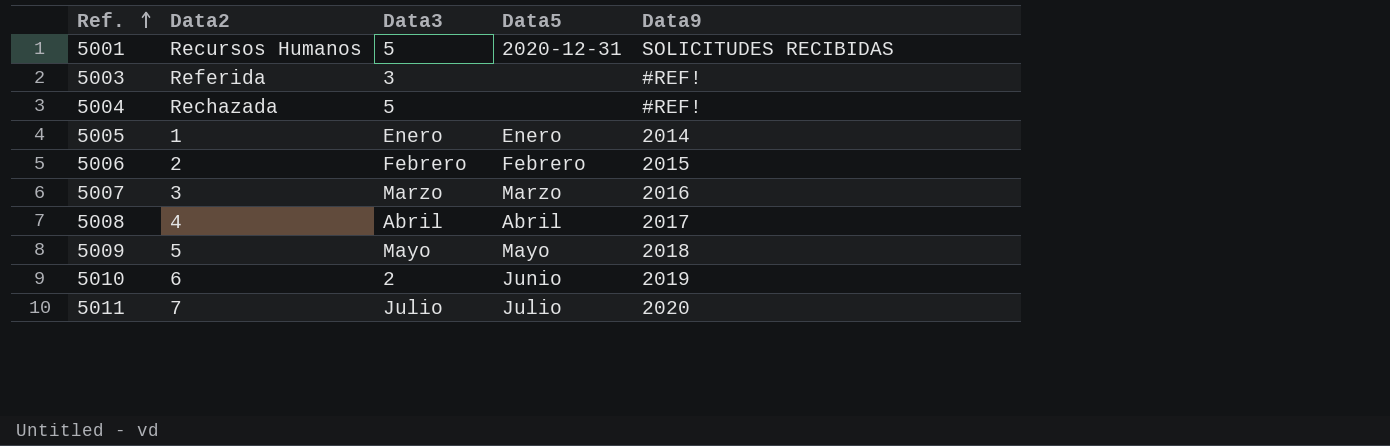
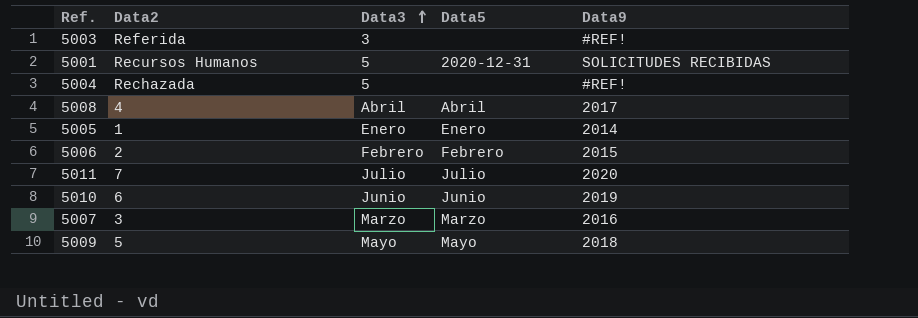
row order: Ref. ascending -> Data3 ascending
5010 | Data3: 2 -> Junio

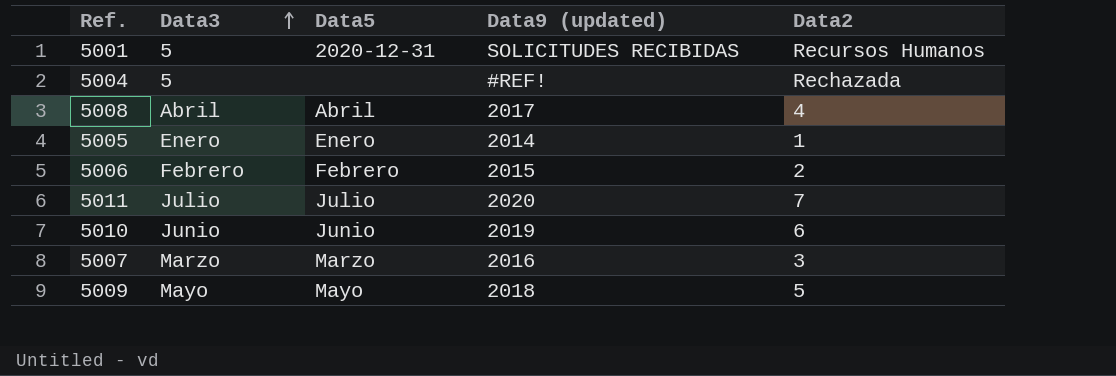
column name: Data9 -> Data9 (updated)
column Data2 | position: 2 -> 5
row 5003: Referida | 3 | none | #REF! -> none

